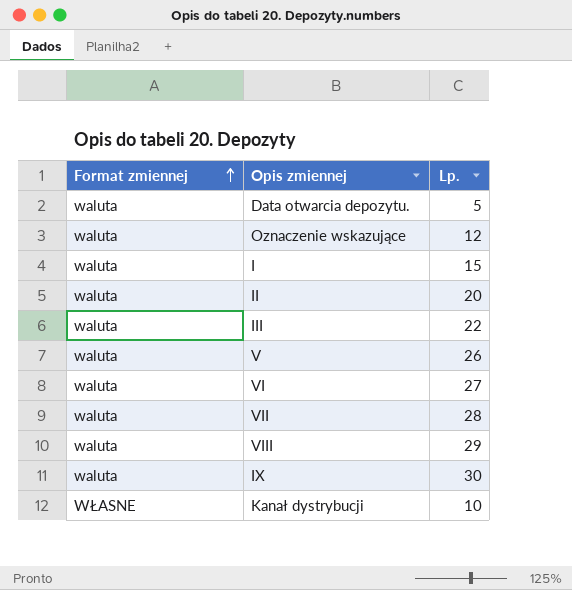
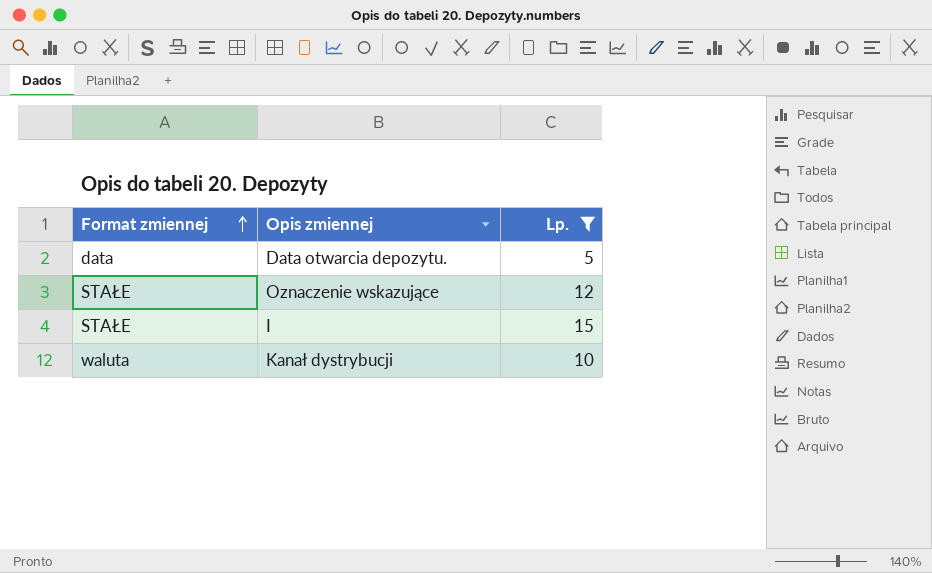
filter: none -> Lp. <= 15
Data otwarcia depozytu. | Format zmiennej: waluta -> data
Oznaczenie wskazujące | Format zmiennej: waluta -> STAŁE
I | Format zmiennej: waluta -> STAŁE
Kanał dystrybucji | Format zmiennej: WŁASNE -> waluta

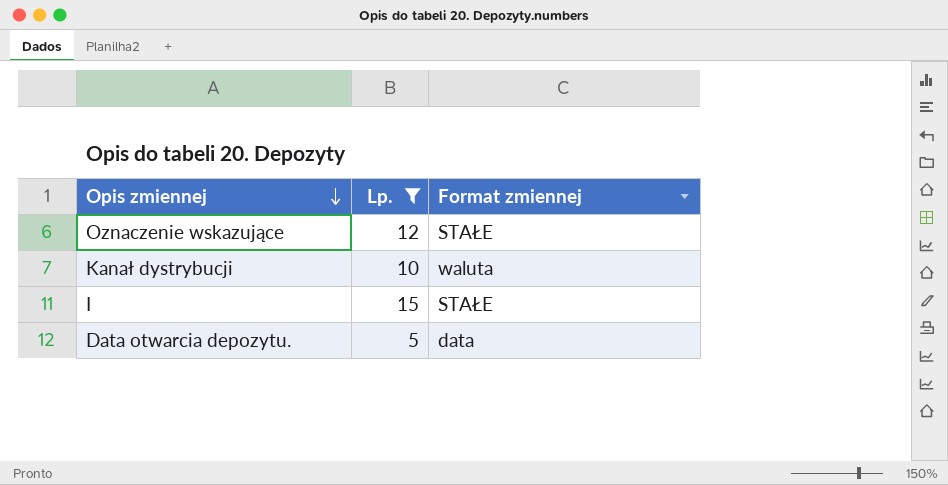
row order: Format zmiennej ascending -> Opis zmiennej descending
column Format zmiennej | position: 1 -> 3

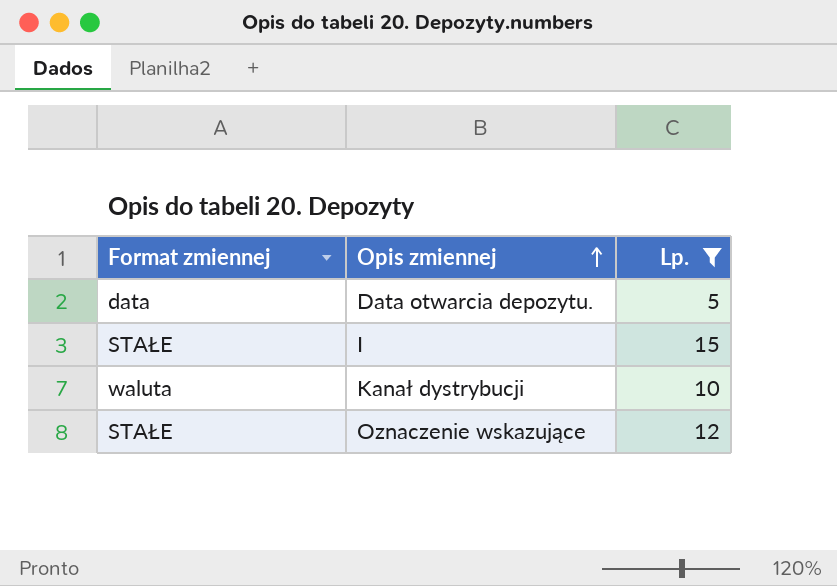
row order: Opis zmiennej descending -> Opis zmiennej ascending
column Format zmiennej | position: 3 -> 1

